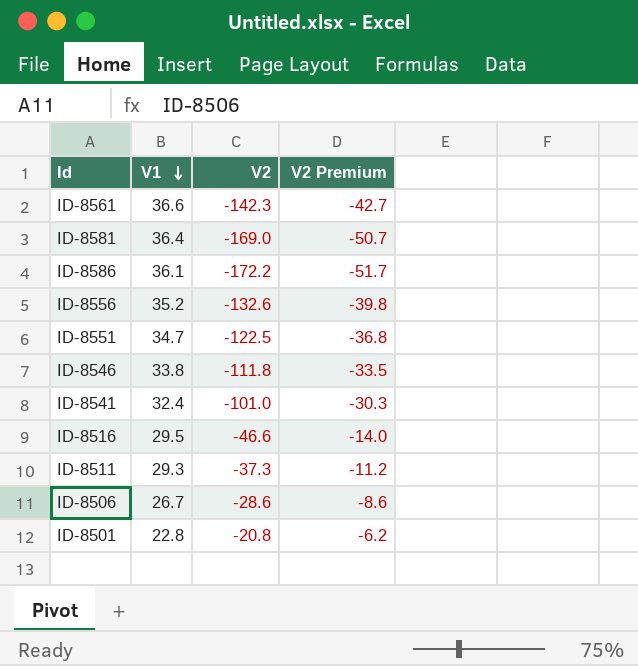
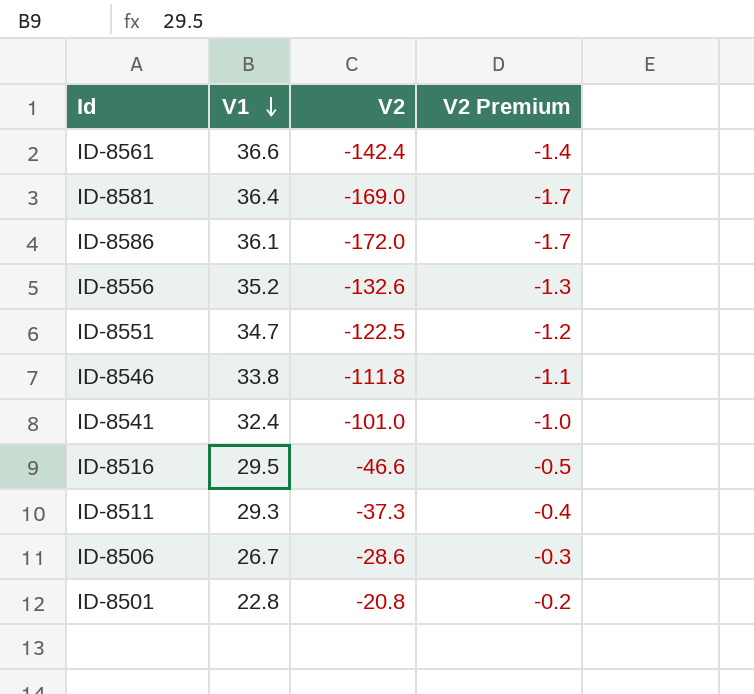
column V2 Premium | formula: [V2] * 0.3 -> [V2] * 0.01
ID-8561 | V2: -142.3 -> -142.4
ID-8586 | V2: -172.2 -> -172.0

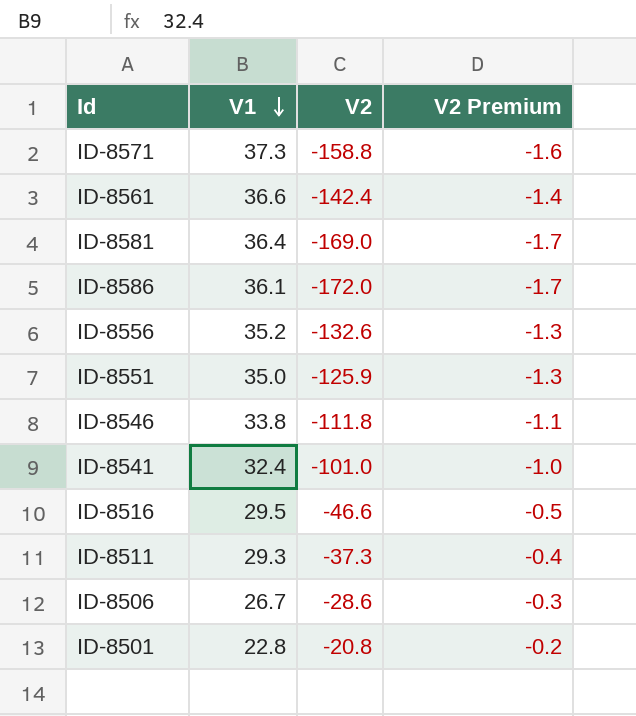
row ID-8571: none -> 37.3 | -158.8 | -1.6
ID-8551 | V1: 34.7 -> 35.0
ID-8551 | V2: -122.5 -> -125.9
ID-8551 | V2 Premium: -1.2 -> -1.3

